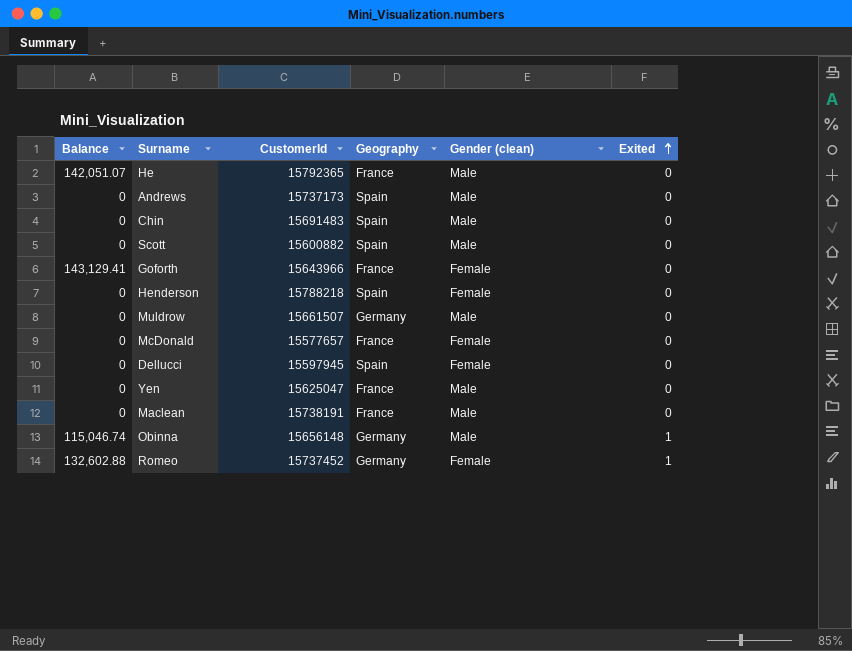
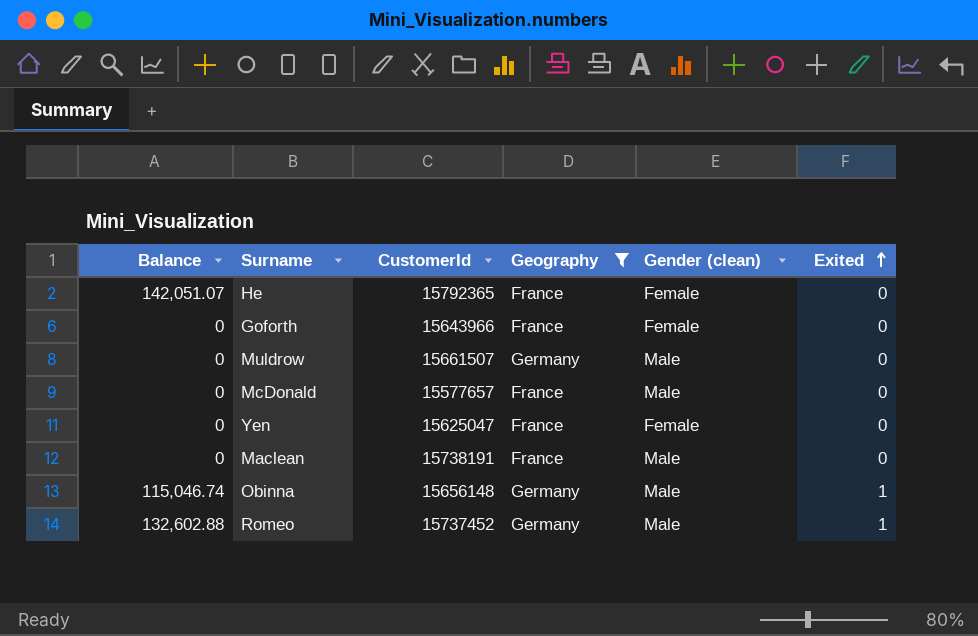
filter: none -> Geography != Spain
He | Gender (clean): Male -> Female
Goforth | Balance: 143,129.41 -> 0
McDonald | Gender (clean): Female -> Male
Yen | Gender (clean): Male -> Female
Romeo | Gender (clean): Female -> Male

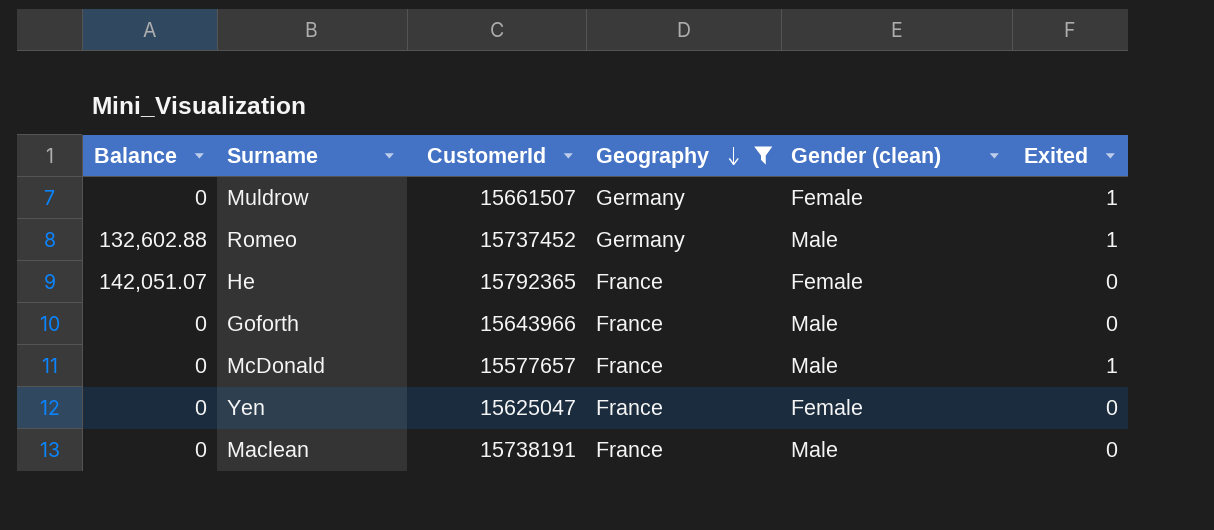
row order: Exited ascending -> Geography descending
row Obinna: 115,046.74 | 15656148 | Germany | Male | 1 -> none
Muldrow | Gender (clean): Male -> Female
Muldrow | Exited: 0 -> 1
Goforth | Gender (clean): Female -> Male
McDonald | Exited: 0 -> 1

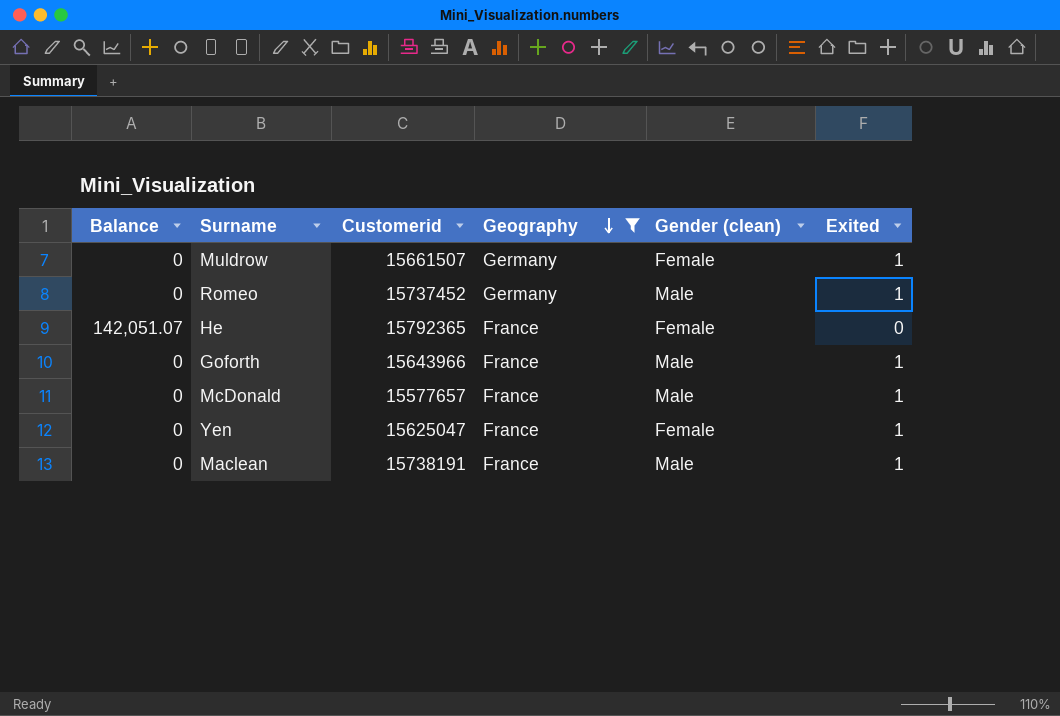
column name: CustomerId -> Customerid
Romeo | Balance: 132,602.88 -> 0
Goforth | Exited: 0 -> 1
Yen | Exited: 0 -> 1
Maclean | Exited: 0 -> 1

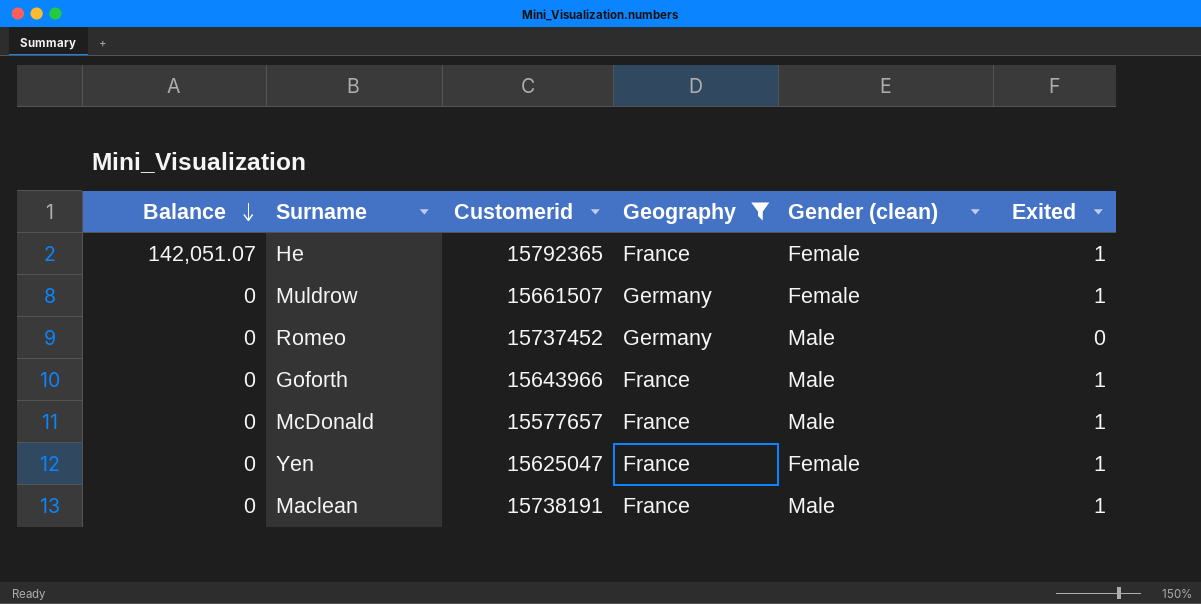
row order: Geography descending -> Balance descending
He | Exited: 0 -> 1
Romeo | Exited: 1 -> 0

